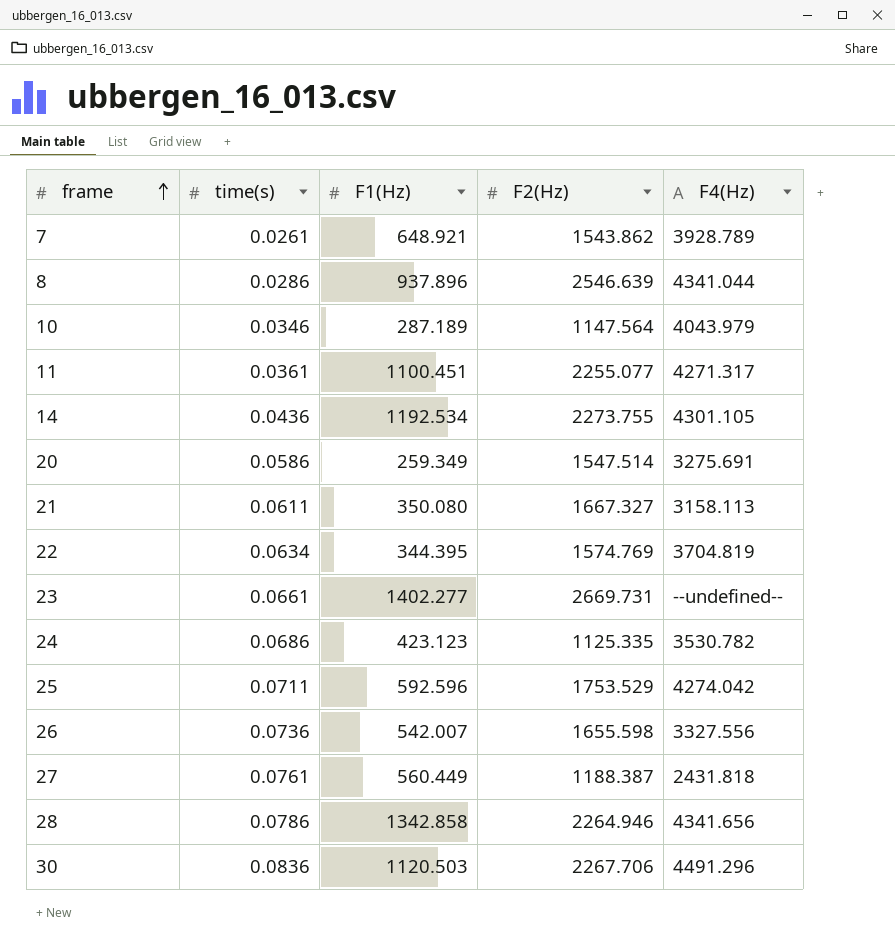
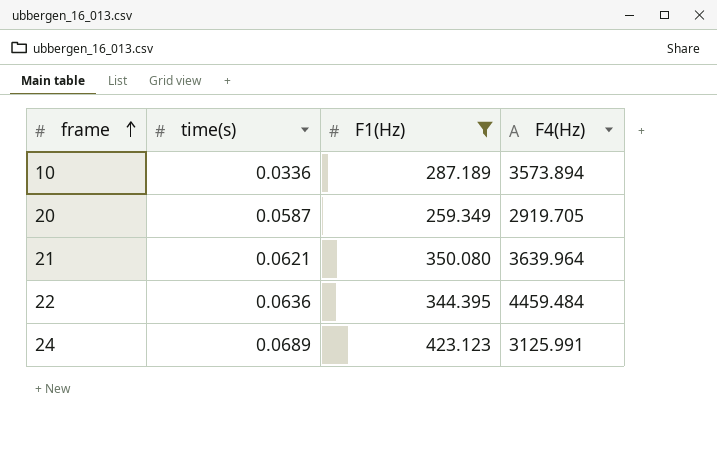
filter: none -> F1(Hz) <= 423.123
column F2(Hz) | position: 4 -> none
10 | time(s): 0.0346 -> 0.0336
10 | F4(Hz): 4043.979 -> 3573.894
20 | time(s): 0.0586 -> 0.0587
20 | F4(Hz): 3275.691 -> 2919.705
21 | time(s): 0.0611 -> 0.0621
21 | F4(Hz): 3158.113 -> 3639.964
22 | time(s): 0.0634 -> 0.0636
22 | F4(Hz): 3704.819 -> 4459.484
24 | time(s): 0.0686 -> 0.0689
24 | F4(Hz): 3530.782 -> 3125.991

